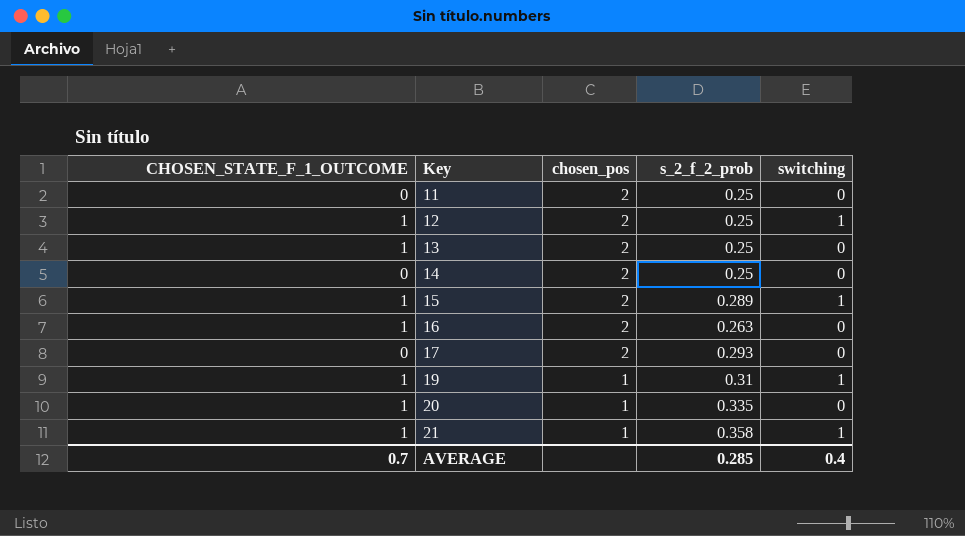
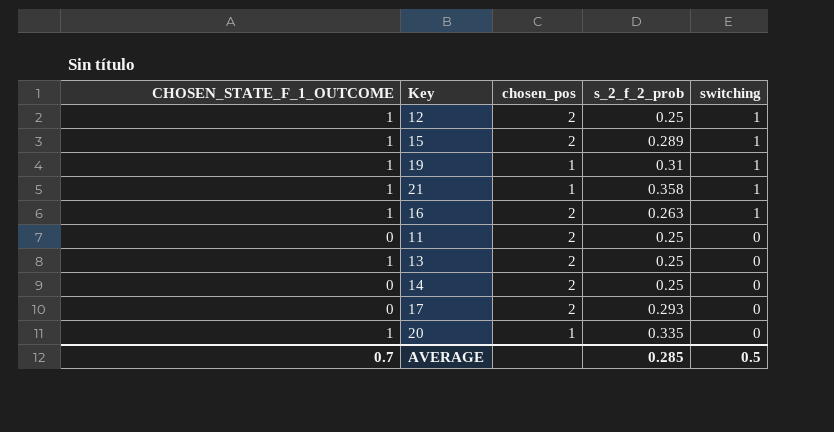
row order: Key ascending -> switching descending
16 | switching: 0 -> 1
AVERAGE | switching: 0.4 -> 0.5

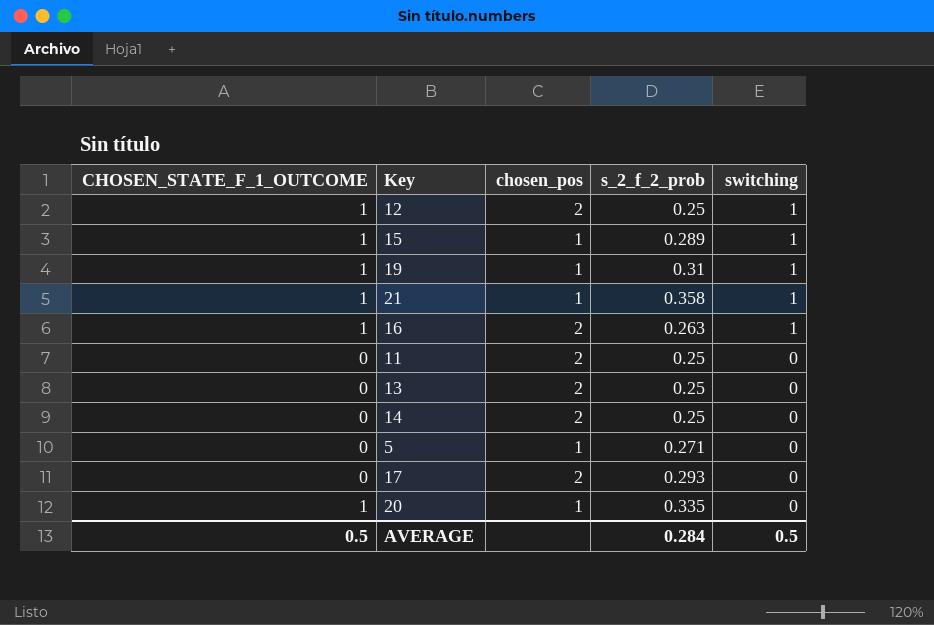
15 | chosen_pos: 2 -> 1
13 | CHOSEN_STATE_F_1_OUTCOME: 1 -> 0
row 5: none -> 0 | 1 | 0.271 | 0
AVERAGE | CHOSEN_STATE_F_1_OUTCOME: 0.7 -> 0.5
AVERAGE | s_2_f_2_prob: 0.285 -> 0.284

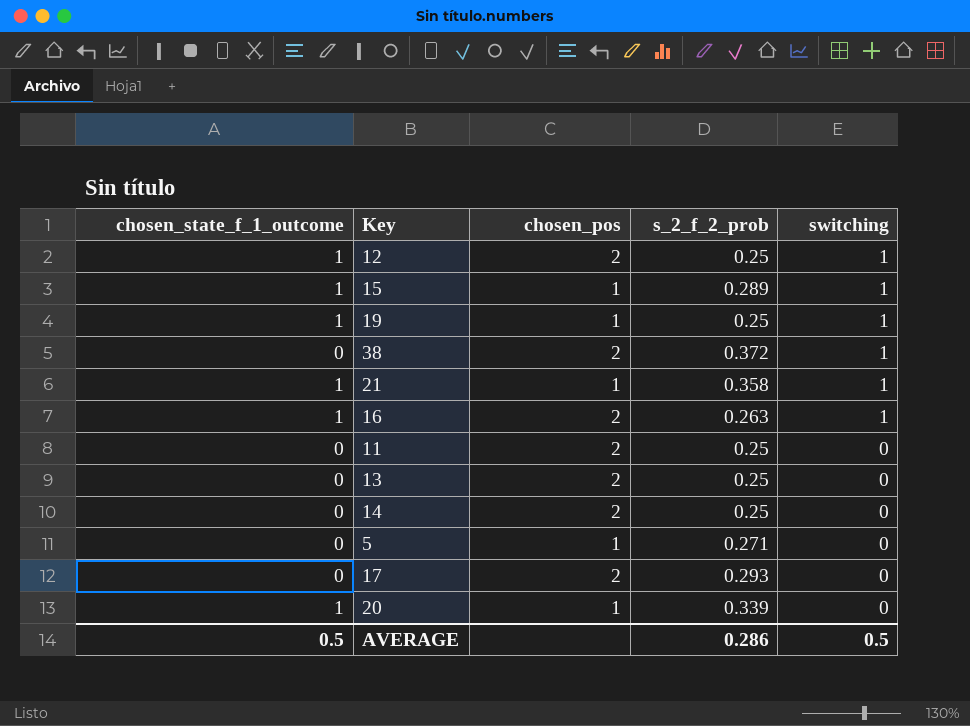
column name: CHOSEN_STATE_F_1_OUTCOME -> chosen_state_f_1_outcome
19 | s_2_f_2_prob: 0.31 -> 0.25
row 38: none -> 0 | 2 | 0.372 | 1
20 | s_2_f_2_prob: 0.335 -> 0.339
AVERAGE | s_2_f_2_prob: 0.284 -> 0.286

